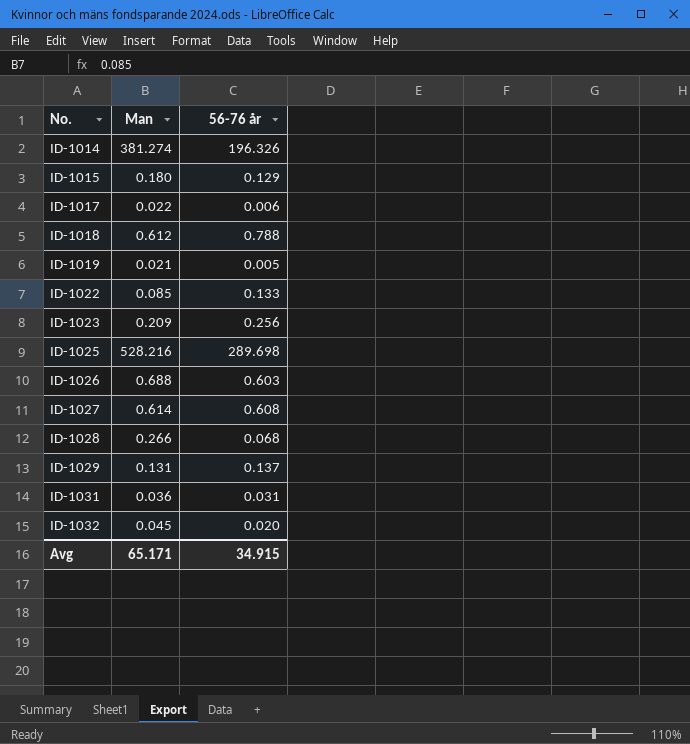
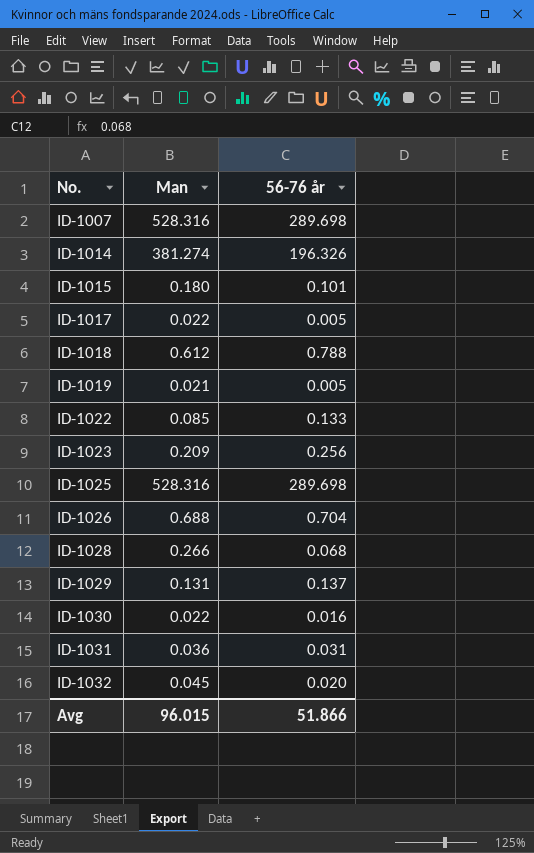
row ID-1027: 0.614 | 0.608 -> none
row ID-1007: none -> 528.316 | 289.698
ID-1015 | 56-76 år: 0.129 -> 0.101
ID-1017 | 56-76 år: 0.006 -> 0.005
ID-1025 | Man: 528.216 -> 528.316
ID-1026 | 56-76 år: 0.603 -> 0.704
row ID-1030: none -> 0.022 | 0.016
Avg | Man: 65.171 -> 96.015
Avg | 56-76 år: 34.915 -> 51.866

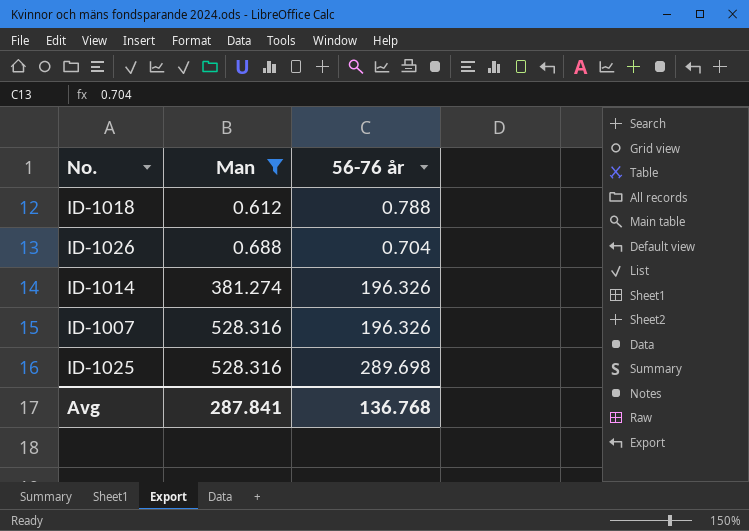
filter: none -> Man >= 0.612
row order: No. ascending -> Man ascending
ID-1007 | 56-76 år: 289.698 -> 196.326
Avg | Man: 96.015 -> 287.841
Avg | 56-76 år: 51.866 -> 136.768

